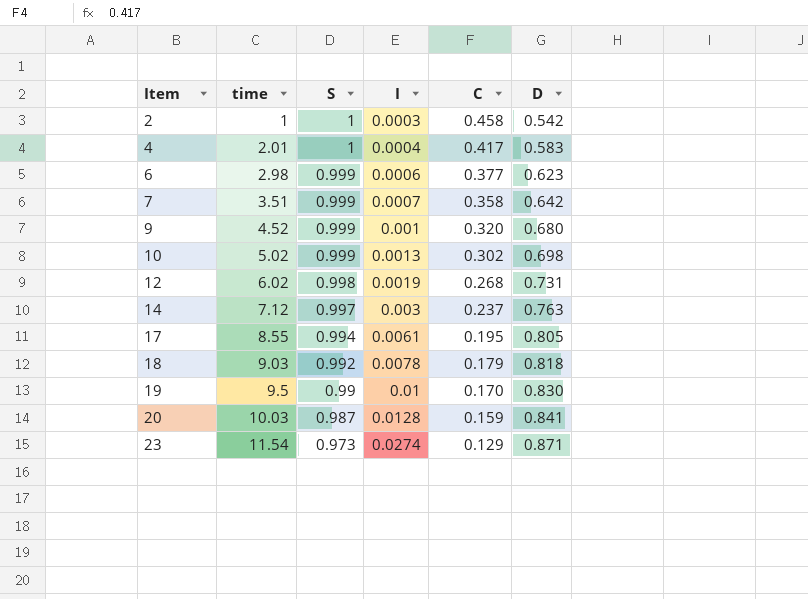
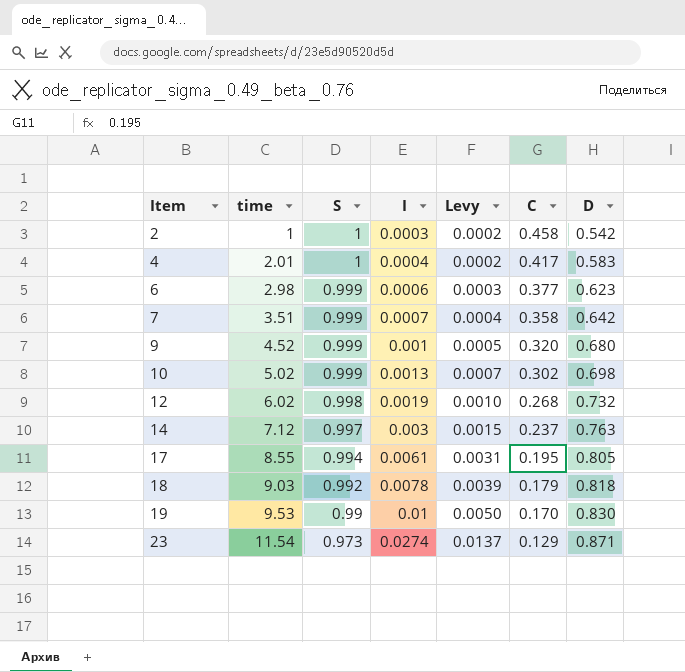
column Levy | formula: none -> [I] * 0.5
row 20: 10.03 | 0.987 | 0.0128 | 0.159 | 0.841 -> none
12 | D: 0.731 -> 0.732
19 | time: 9.5 -> 9.53

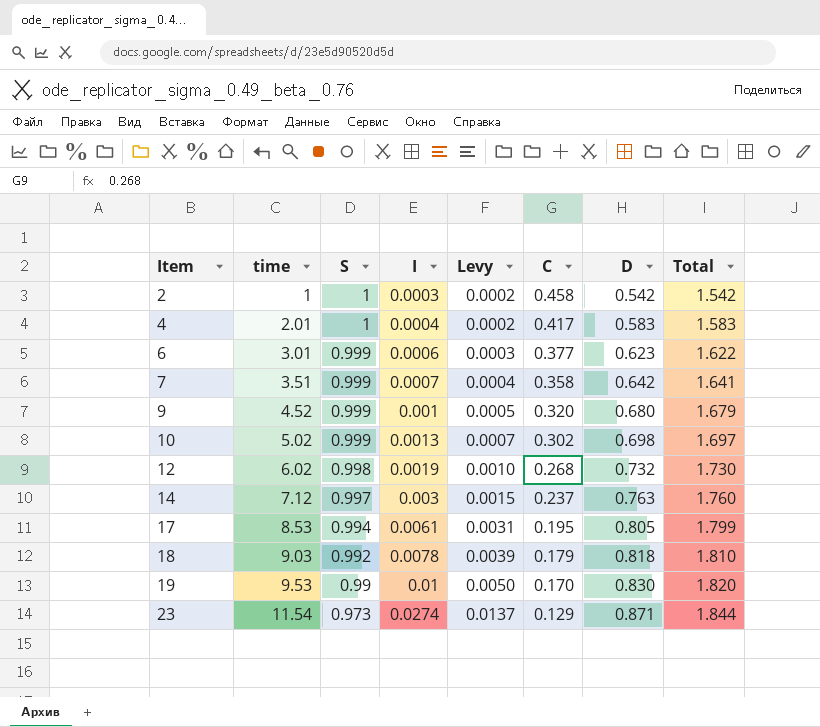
column Total | formula: none -> [S] + [D]
6 | time: 2.98 -> 3.01
17 | time: 8.55 -> 8.53

